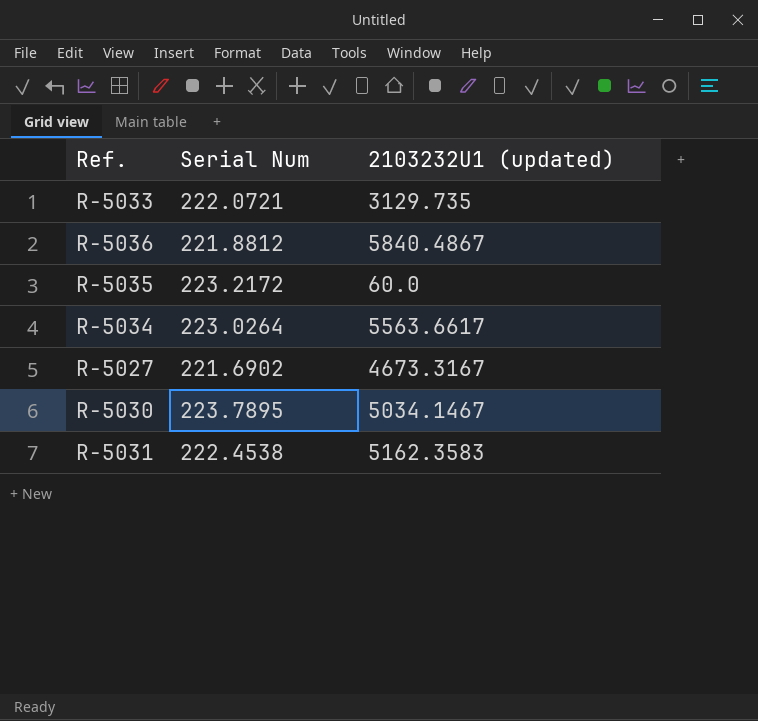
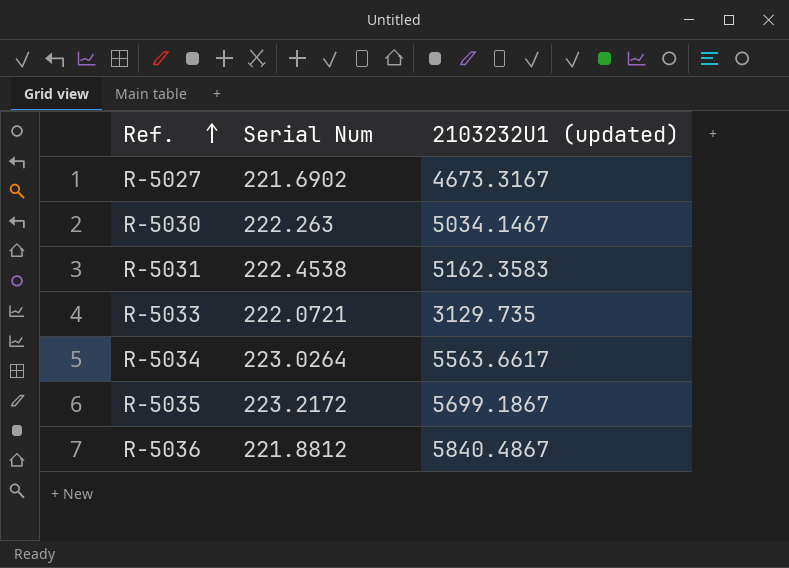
row order: none -> Ref. ascending
R-5030 | Serial Num: 223.7895 -> 222.263
R-5035 | 2103232U1 (updated): 60.0 -> 5699.1867

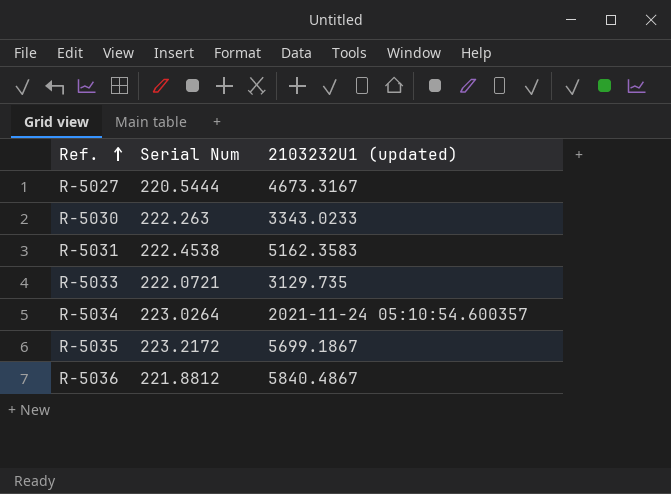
R-5027 | Serial Num: 221.6902 -> 220.5444
R-5030 | 2103232U1 (updated): 5034.1467 -> 3343.0233
R-5034 | 2103232U1 (updated): 5563.6617 -> 2021-11-24 05:10:54.600357

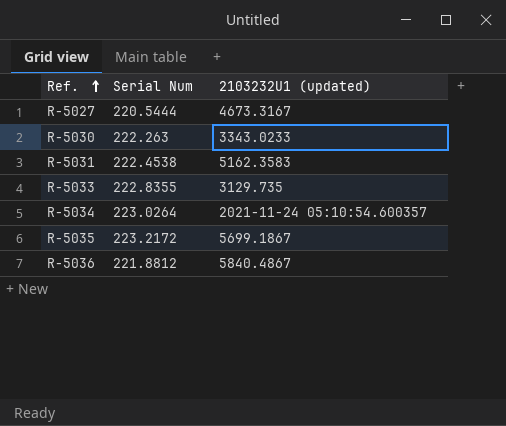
R-5033 | Serial Num: 222.0721 -> 222.8355

